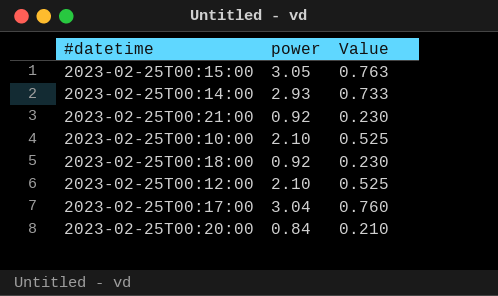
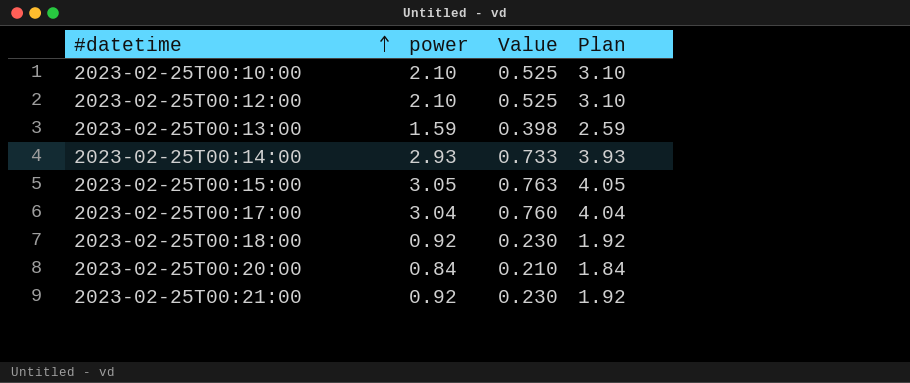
row order: none -> #datetime ascending
column Plan | formula: none -> [power] + 1
row 2023-02-25T00:13:00: none -> 1.59 | 0.398 | 2.59

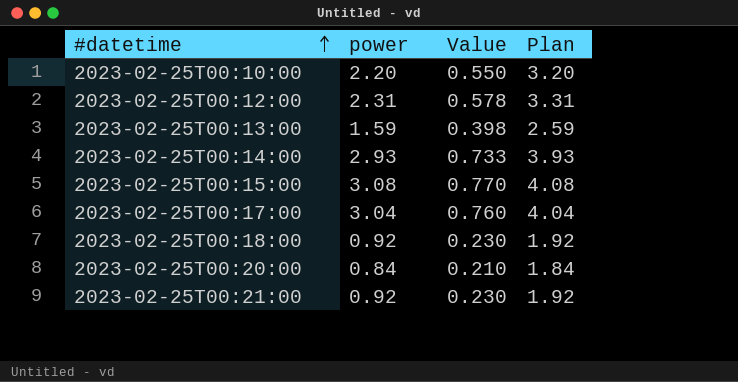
2023-02-25T00:10:00 | power: 2.10 -> 2.20
2023-02-25T00:10:00 | Value: 0.525 -> 0.550
2023-02-25T00:10:00 | Plan: 3.10 -> 3.20
2023-02-25T00:12:00 | power: 2.10 -> 2.31
2023-02-25T00:12:00 | Value: 0.525 -> 0.578
2023-02-25T00:12:00 | Plan: 3.10 -> 3.31
2023-02-25T00:15:00 | power: 3.05 -> 3.08
2023-02-25T00:15:00 | Value: 0.763 -> 0.770
2023-02-25T00:15:00 | Plan: 4.05 -> 4.08

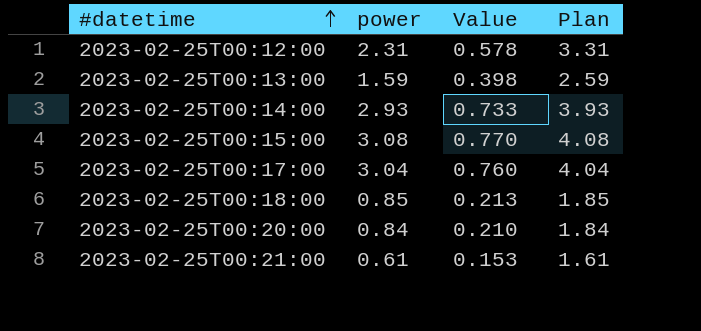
row 2023-02-25T00:10:00: 2.20 | 0.550 | 3.20 -> none
2023-02-25T00:18:00 | power: 0.92 -> 0.85
2023-02-25T00:18:00 | Value: 0.230 -> 0.213
2023-02-25T00:18:00 | Plan: 1.92 -> 1.85
2023-02-25T00:21:00 | power: 0.92 -> 0.61
2023-02-25T00:21:00 | Value: 0.230 -> 0.153
2023-02-25T00:21:00 | Plan: 1.92 -> 1.61

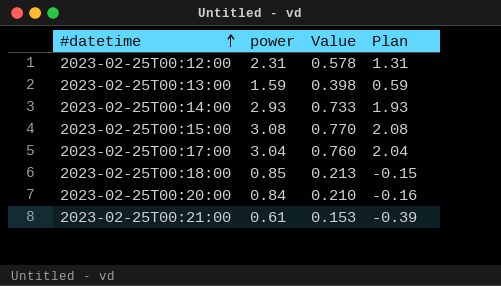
column Plan | formula: [power] + 1 -> [power] - 1

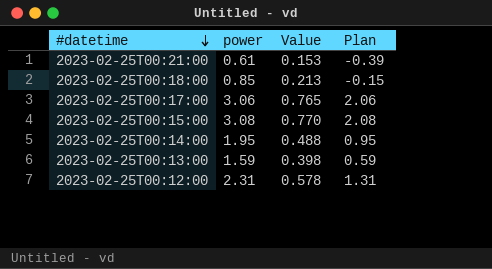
row order: #datetime ascending -> #datetime descending
row 2023-02-25T00:20:00: 0.84 | 0.210 | -0.16 -> none
2023-02-25T00:17:00 | power: 3.04 -> 3.06
2023-02-25T00:17:00 | Value: 0.760 -> 0.765
2023-02-25T00:17:00 | Plan: 2.04 -> 2.06
2023-02-25T00:14:00 | power: 2.93 -> 1.95
2023-02-25T00:14:00 | Value: 0.733 -> 0.488
2023-02-25T00:14:00 | Plan: 1.93 -> 0.95

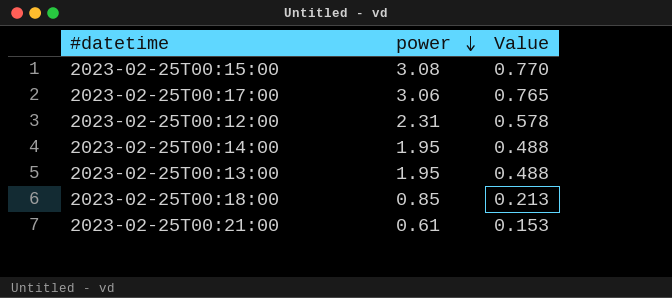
row order: #datetime descending -> power descending
column Plan | formula: [power] - 1 -> none
2023-02-25T00:13:00 | power: 1.59 -> 1.95
2023-02-25T00:13:00 | Value: 0.398 -> 0.488

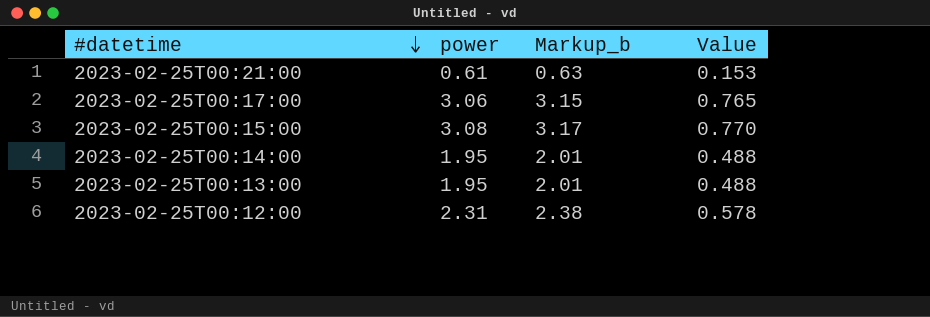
row order: power descending -> #datetime descending
column Markup_b | formula: none -> [power] * 1.03
row 2023-02-25T00:18:00: 0.85 | 0.213 -> none

